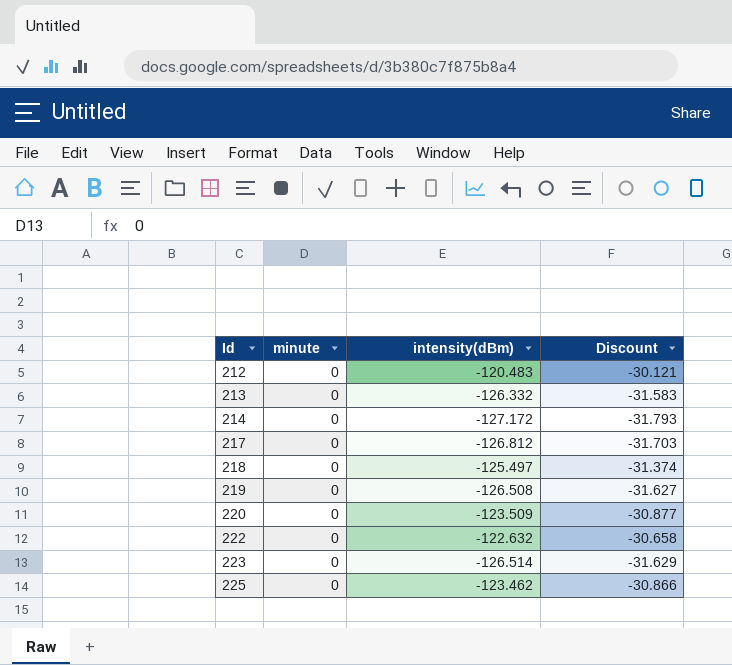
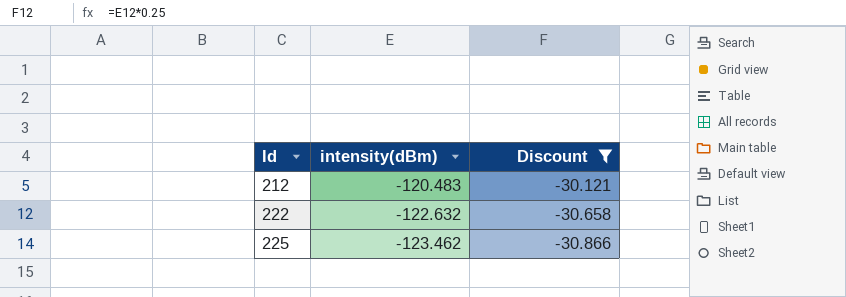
filter: none -> Discount >= -30.866
column minute | position: 2 -> none

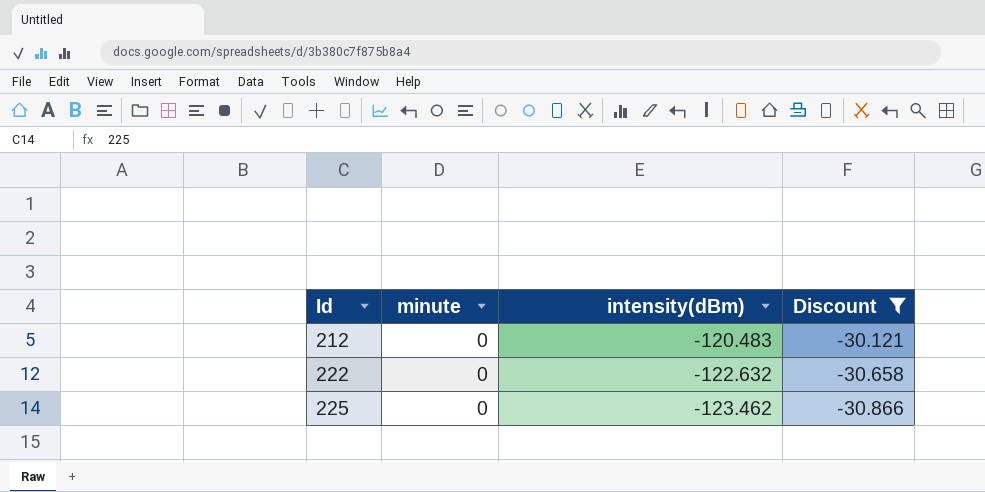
column minute | position: none -> 2

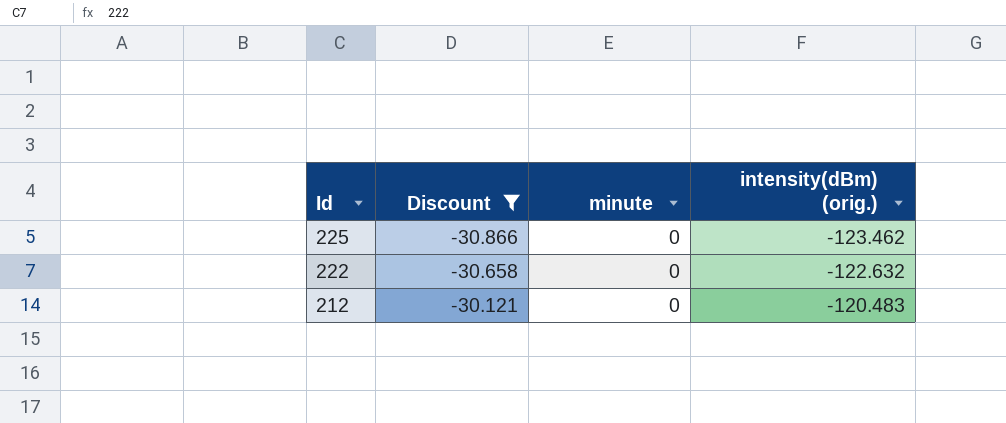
row order: Id ascending -> Id descending
column Discount | position: 4 -> 2
column name: intensity(dBm) -> intensity(dBm) (orig.)

